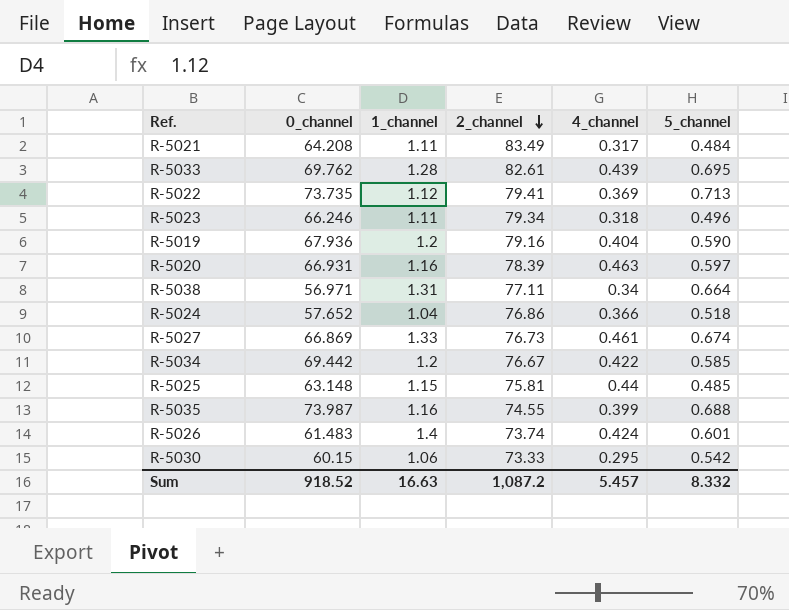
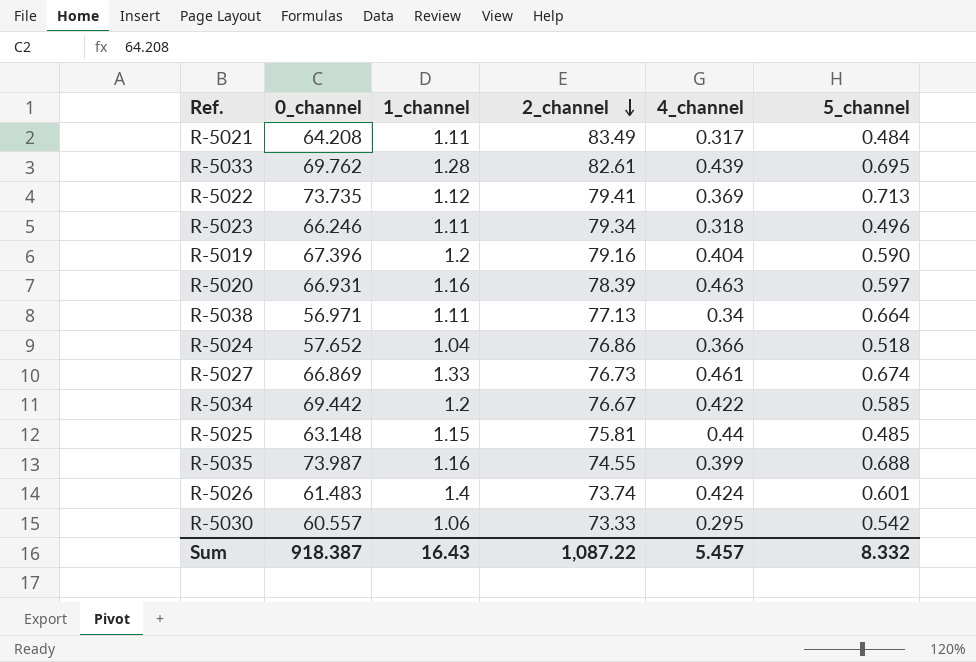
R-5019 | 0_channel: 67.936 -> 67.396
R-5038 | 1_channel: 1.31 -> 1.11
R-5038 | 2_channel: 77.11 -> 77.13
R-5030 | 0_channel: 60.15 -> 60.557
Sum | 0_channel: 918.52 -> 918.387
Sum | 1_channel: 16.63 -> 16.43
Sum | 2_channel: 1,087.2 -> 1,087.22

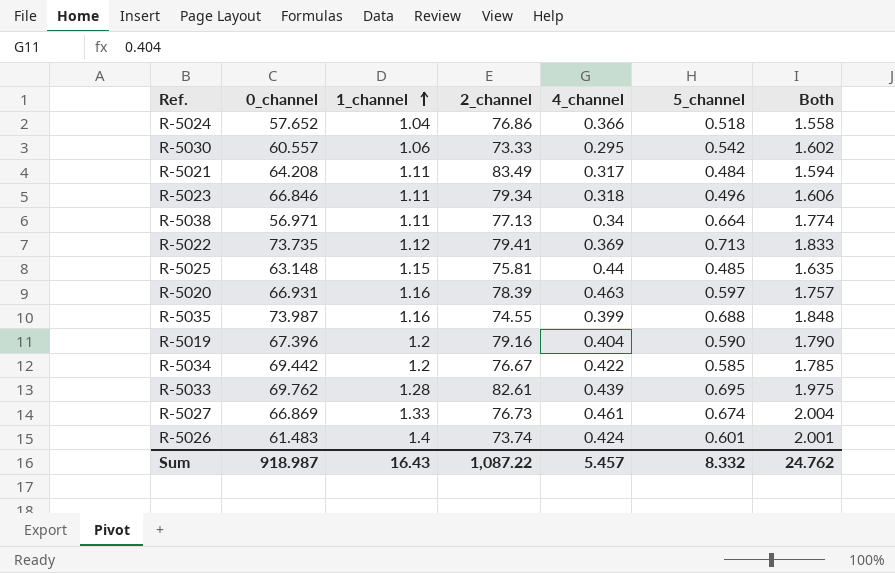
row order: 2_channel descending -> 1_channel ascending
column Both | formula: none -> [1_channel] + [5_channel]
R-5023 | 0_channel: 66.246 -> 66.846
Sum | 0_channel: 918.387 -> 918.987

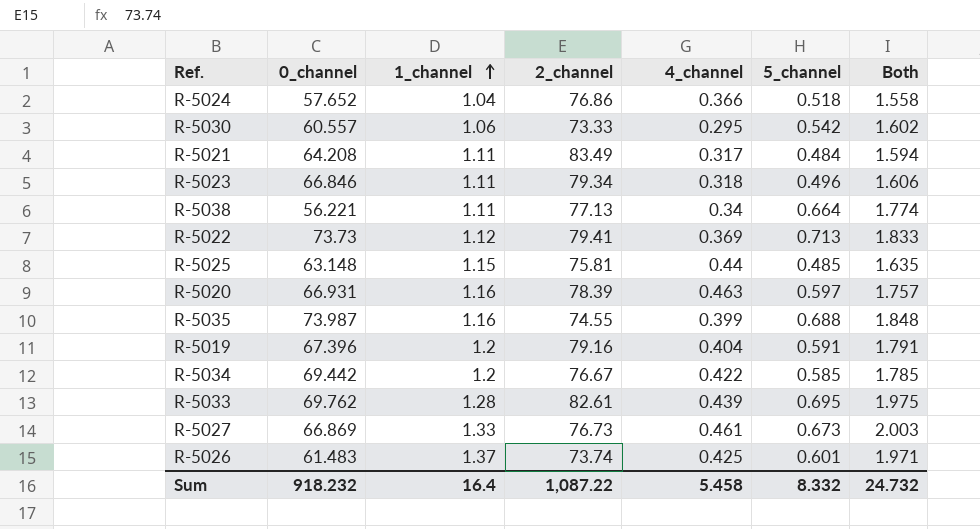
R-5038 | 0_channel: 56.971 -> 56.221
R-5022 | 0_channel: 73.735 -> 73.73
R-5019 | 5_channel: 0.590 -> 0.591
R-5019 | Both: 1.790 -> 1.791
R-5027 | 5_channel: 0.674 -> 0.673
R-5027 | Both: 2.004 -> 2.003
R-5026 | 1_channel: 1.4 -> 1.37
R-5026 | 4_channel: 0.424 -> 0.425
R-5026 | Both: 2.001 -> 1.971
Sum | 0_channel: 918.987 -> 918.232
Sum | 1_channel: 16.43 -> 16.4
Sum | 4_channel: 5.457 -> 5.458
Sum | Both: 24.762 -> 24.732

